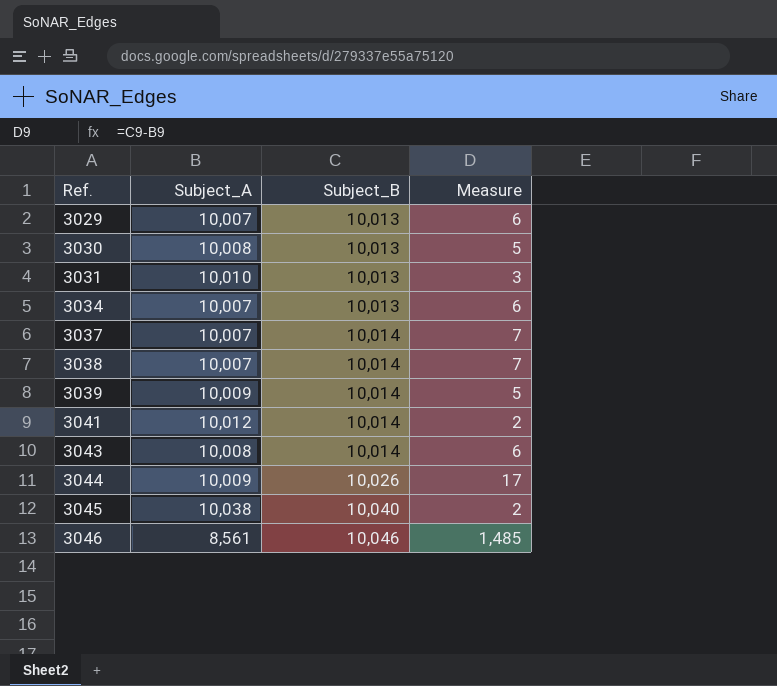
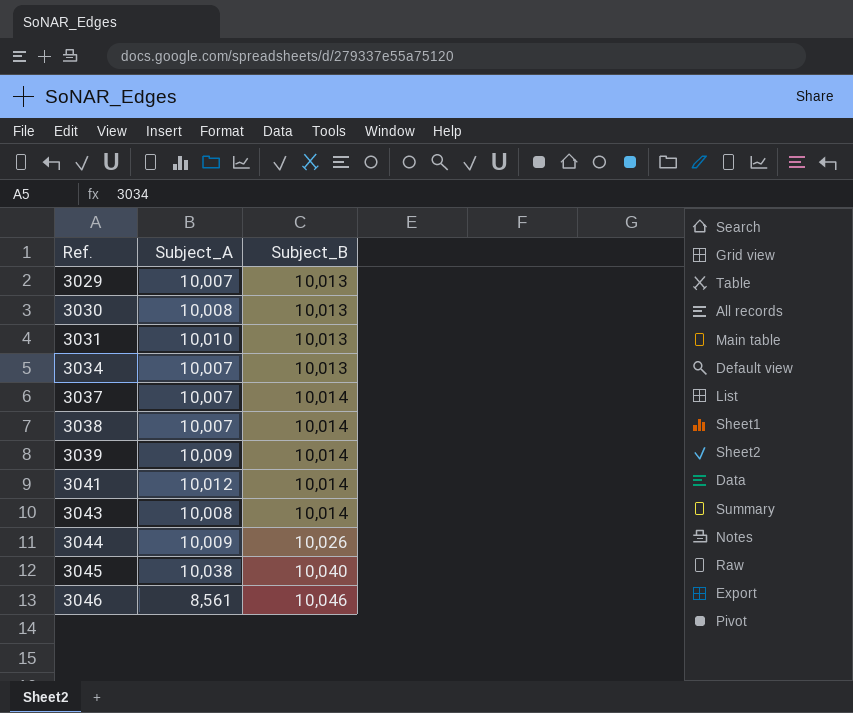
column Measure | formula: [Subject_B] - [Subject_A] -> none

